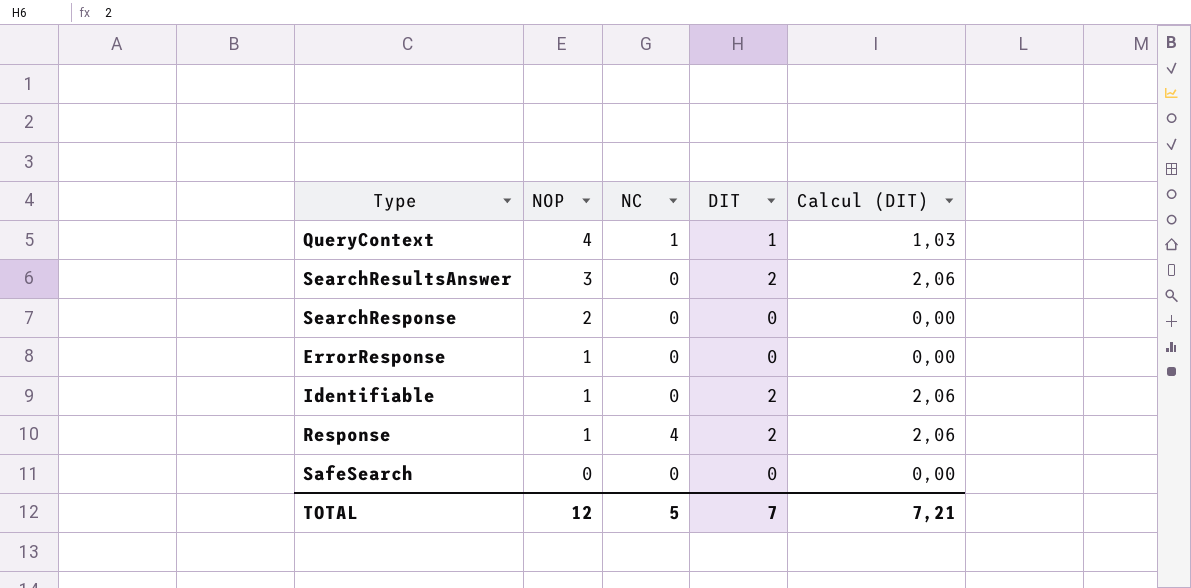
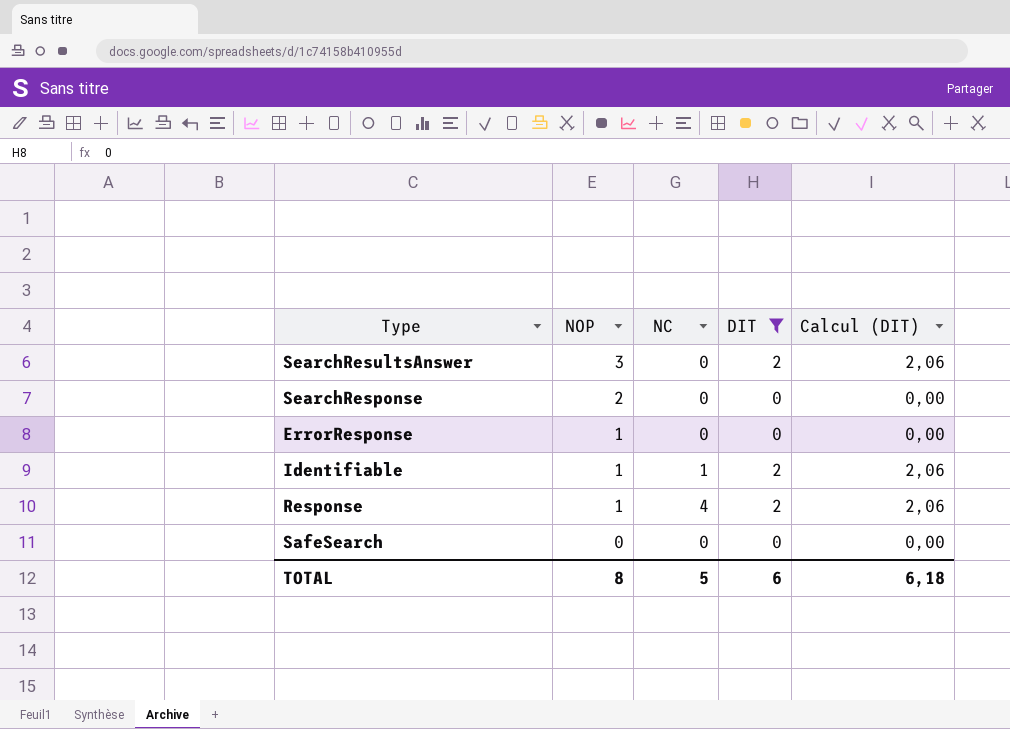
filter: none -> DIT != 1
Identifiable | NC: 0 -> 1
TOTAL | NOP: 12 -> 8
TOTAL | DIT: 7 -> 6
TOTAL | Calcul (DIT): 7,21 -> 6,18

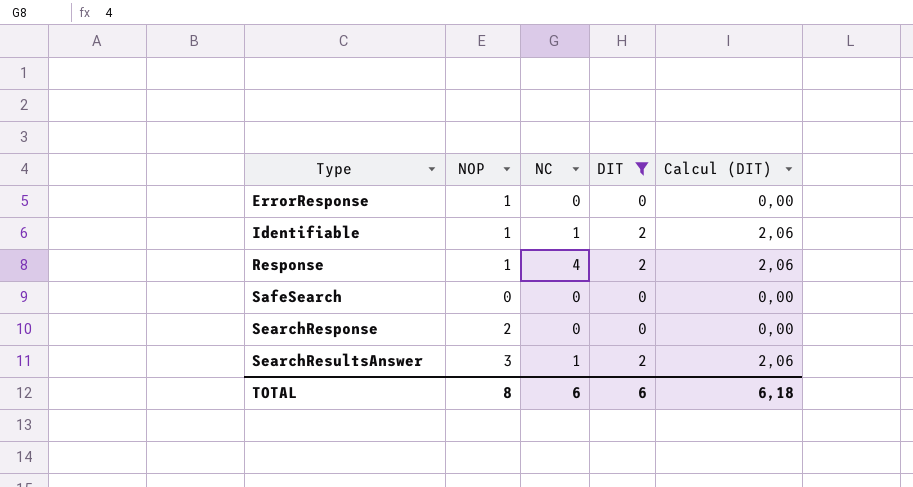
row order: NOP descending -> Type ascending
SearchResultsAnswer | NC: 0 -> 1
TOTAL | NC: 5 -> 6

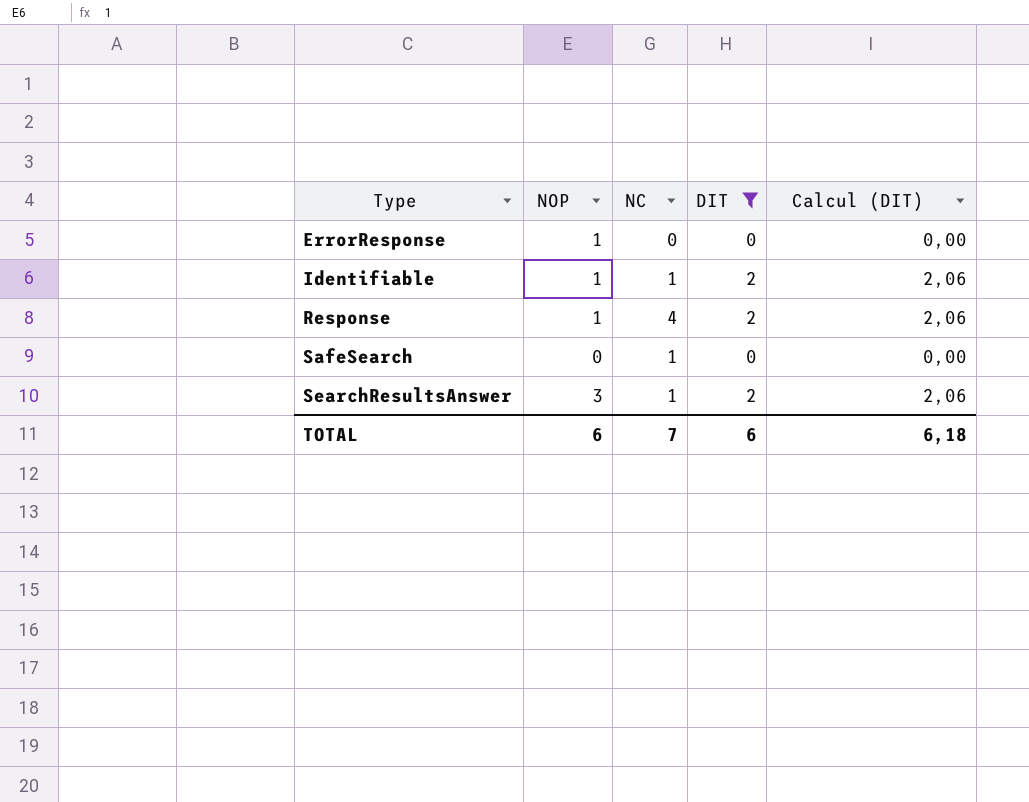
row SearchResponse: 2 | 0 | 0 | 0,00 -> none
SafeSearch | NC: 0 -> 1
TOTAL | NOP: 8 -> 6
TOTAL | NC: 6 -> 7

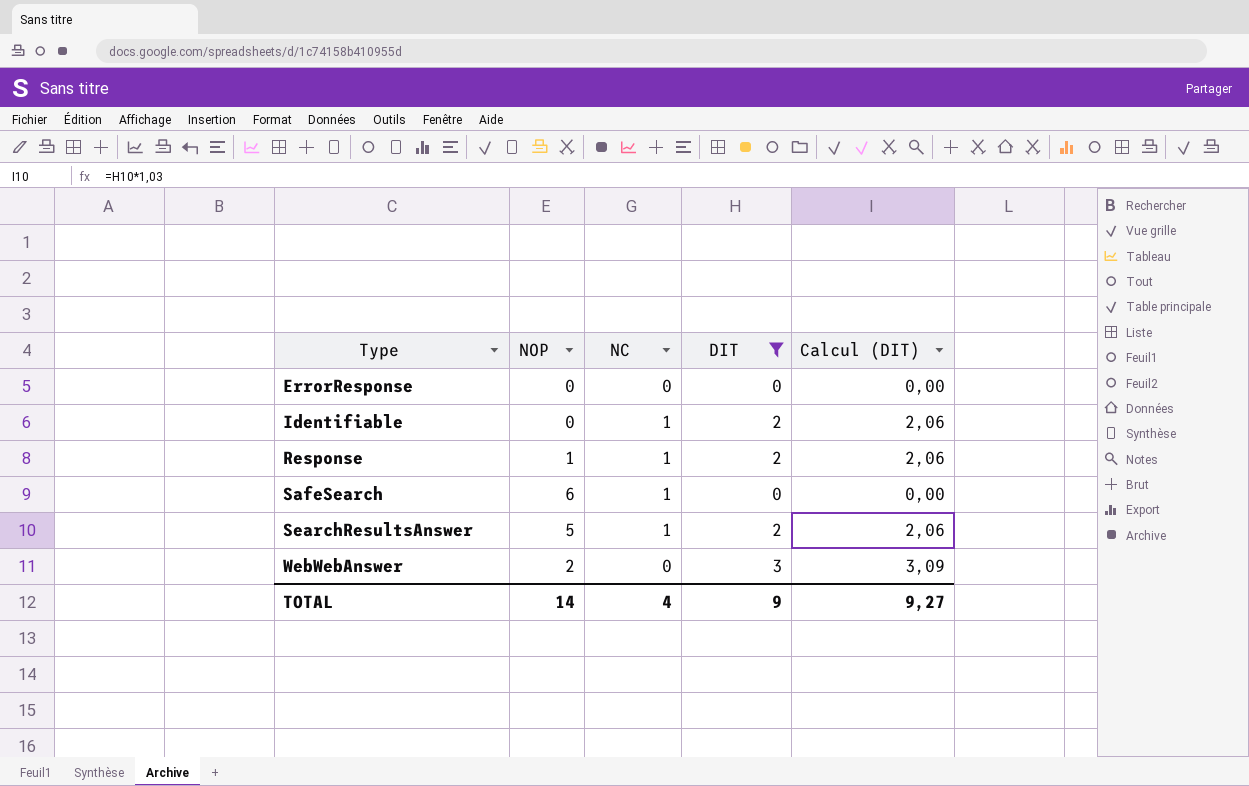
ErrorResponse | NOP: 1 -> 0
Identifiable | NOP: 1 -> 0
Response | NC: 4 -> 1
SafeSearch | NOP: 0 -> 6
SearchResultsAnswer | NOP: 3 -> 5
row WebWebAnswer: none -> 2 | 0 | 3 | 3,09
TOTAL | NOP: 6 -> 14
TOTAL | NC: 7 -> 4
TOTAL | DIT: 6 -> 9
TOTAL | Calcul (DIT): 6,18 -> 9,27

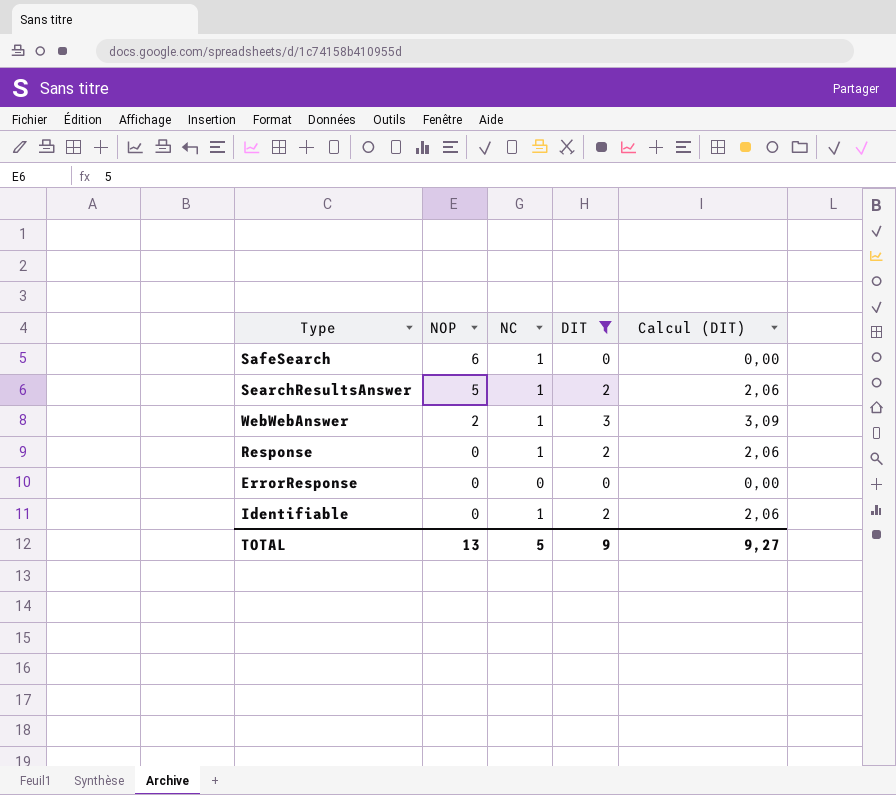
row order: Type ascending -> NOP descending
WebWebAnswer | NC: 0 -> 1
Response | NOP: 1 -> 0
TOTAL | NOP: 14 -> 13
TOTAL | NC: 4 -> 5

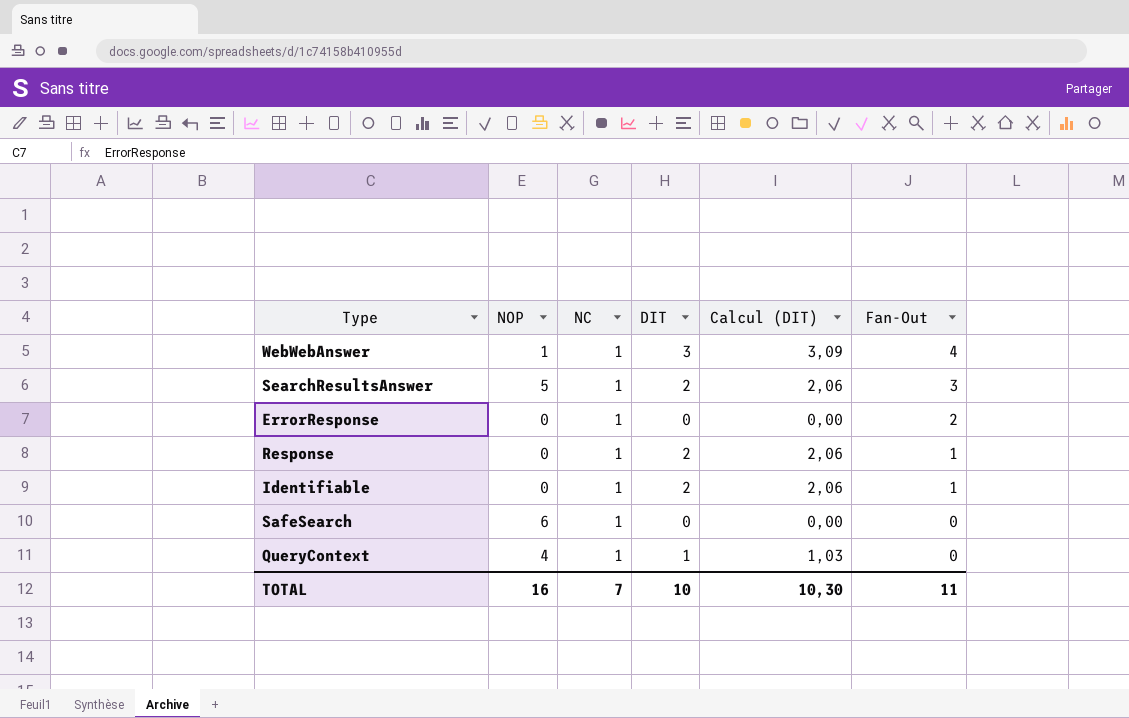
filter: DIT != 1 -> none
row order: NOP descending -> Fan-Out descending
column Fan-Out | position: none -> 6
WebWebAnswer | NOP: 2 -> 1
ErrorResponse | NC: 0 -> 1
TOTAL | NOP: 13 -> 16
TOTAL | NC: 5 -> 7
TOTAL | DIT: 9 -> 10
TOTAL | Calcul (DIT): 9,27 -> 10,30

